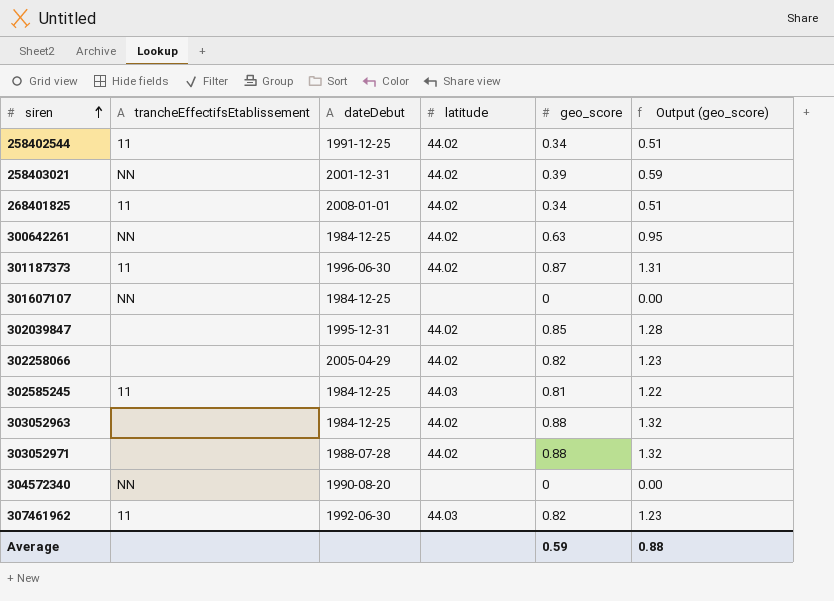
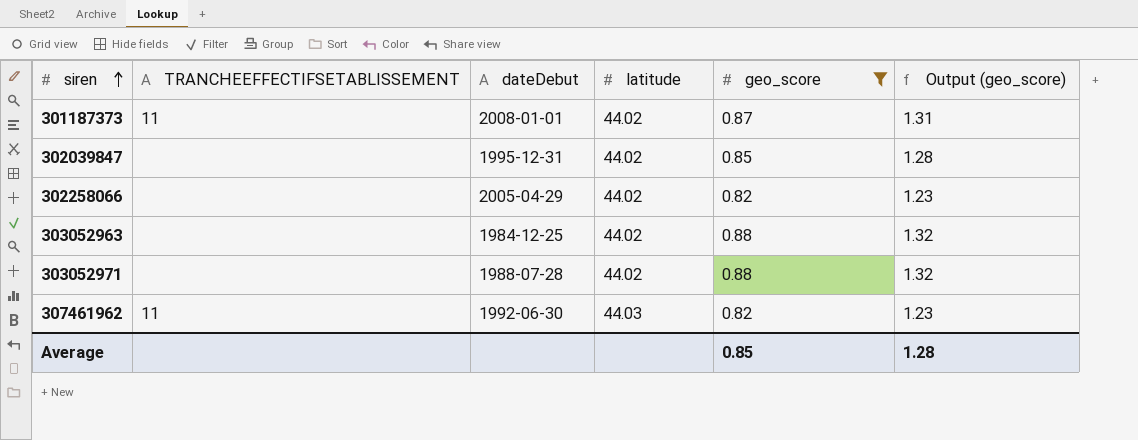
filter: none -> geo_score >= 0.82
column name: trancheEffectifsEtablissement -> TRANCHEEFFECTIFSETABLISSEMENT
301187373 | dateDebut: 1996-06-30 -> 2008-01-01
Average | geo_score: 0.59 -> 0.85
Average | Output (geo_score): 0.88 -> 1.28

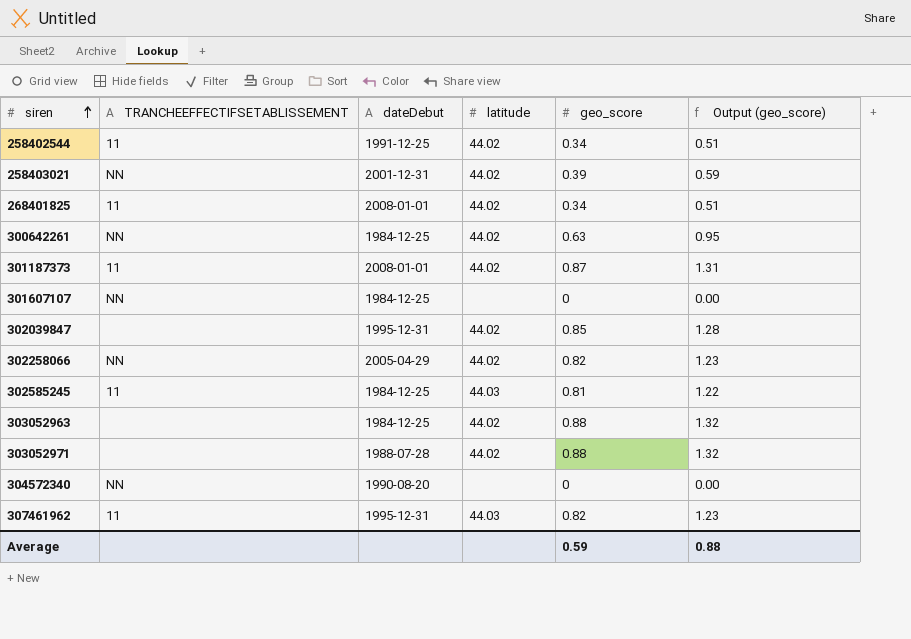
filter: geo_score >= 0.82 -> none
302258066 | TRANCHEEFFECTIFSETABLISSEMENT: none -> NN
307461962 | dateDebut: 1992-06-30 -> 1995-12-31
Average | geo_score: 0.85 -> 0.59
Average | Output (geo_score): 1.28 -> 0.88

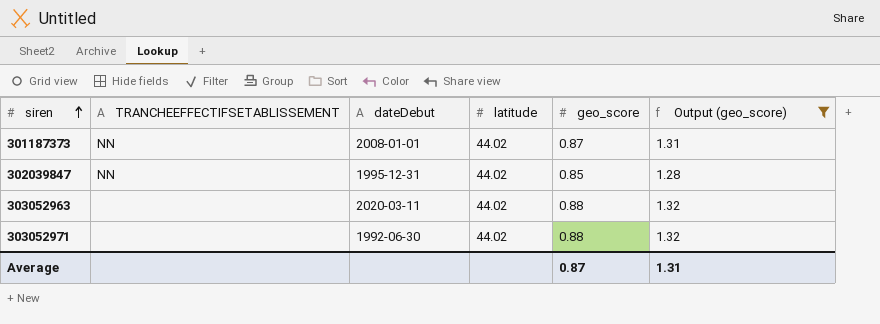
filter: none -> Output (geo_score) >= 1.28
301187373 | TRANCHEEFFECTIFSETABLISSEMENT: 11 -> NN
302039847 | TRANCHEEFFECTIFSETABLISSEMENT: none -> NN
303052963 | dateDebut: 1984-12-25 -> 2020-03-11
303052971 | dateDebut: 1988-07-28 -> 1992-06-30
Average | geo_score: 0.59 -> 0.87
Average | Output (geo_score): 0.88 -> 1.31

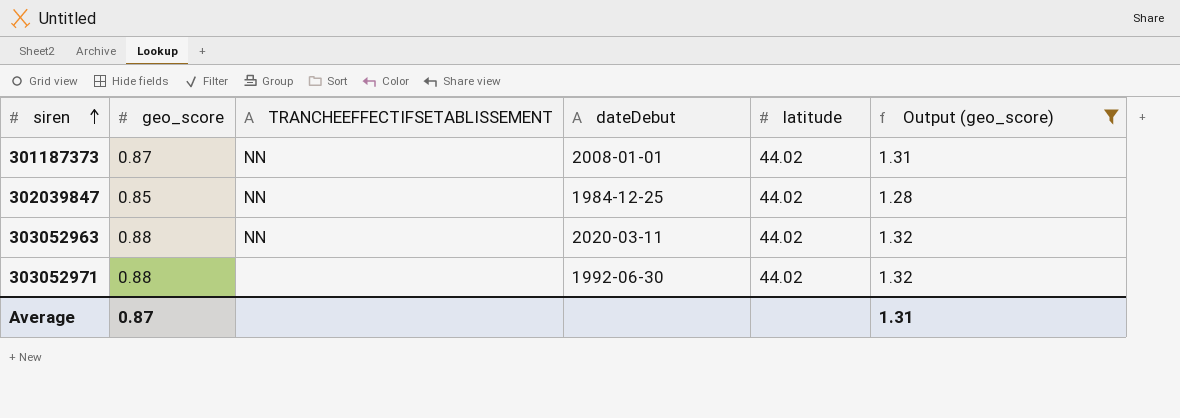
column geo_score | position: 5 -> 2
302039847 | dateDebut: 1995-12-31 -> 1984-12-25
303052963 | TRANCHEEFFECTIFSETABLISSEMENT: none -> NN

